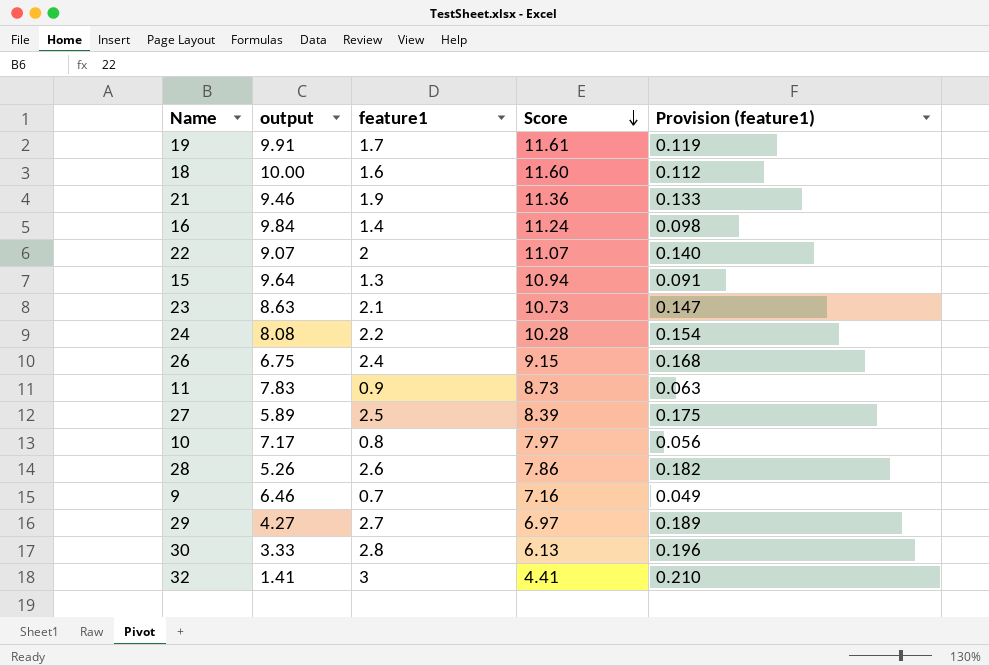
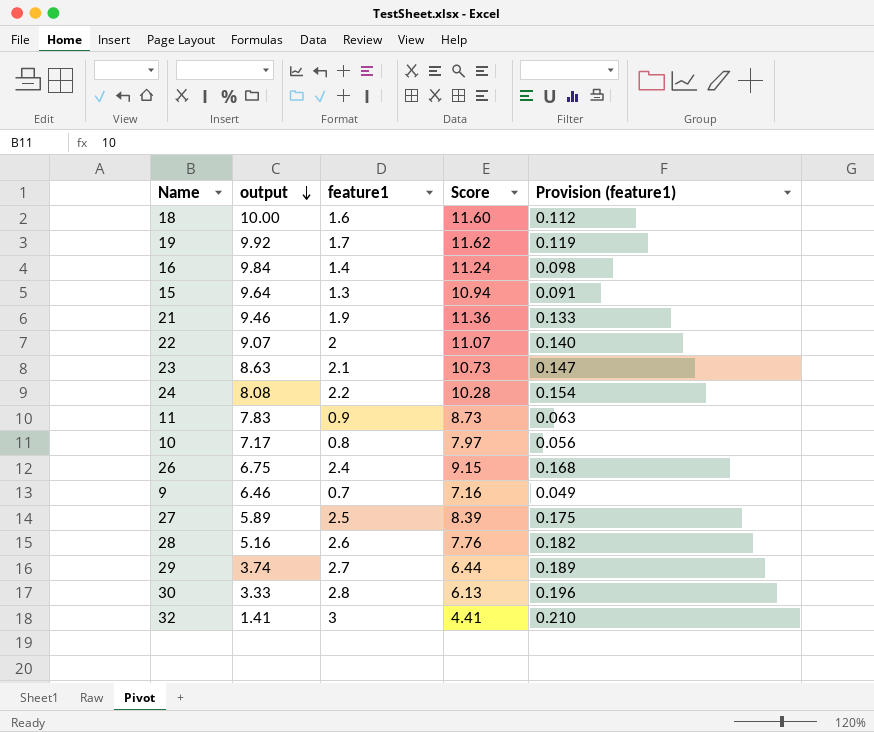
row order: Score descending -> output descending
19 | output: 9.91 -> 9.92
19 | Score: 11.61 -> 11.62
28 | output: 5.26 -> 5.16
28 | Score: 7.86 -> 7.76
29 | output: 4.27 -> 3.74
29 | Score: 6.97 -> 6.44

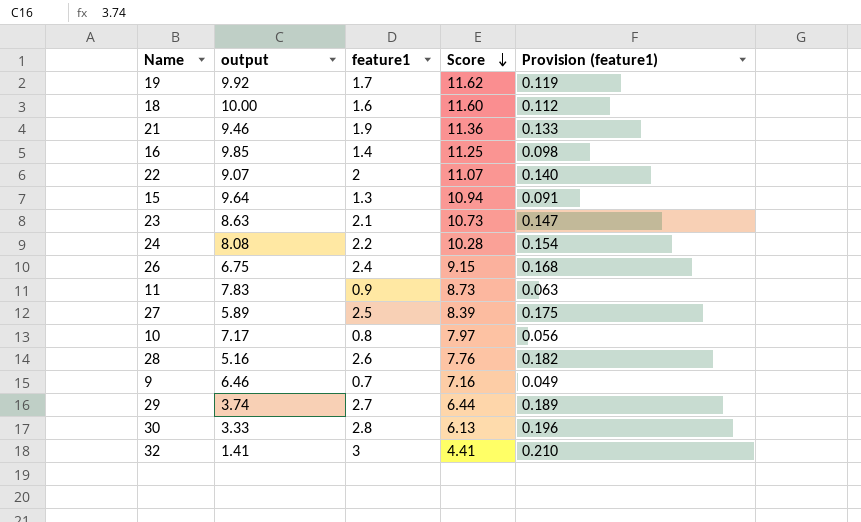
row order: output descending -> Score descending
16 | output: 9.84 -> 9.85
16 | Score: 11.24 -> 11.25

